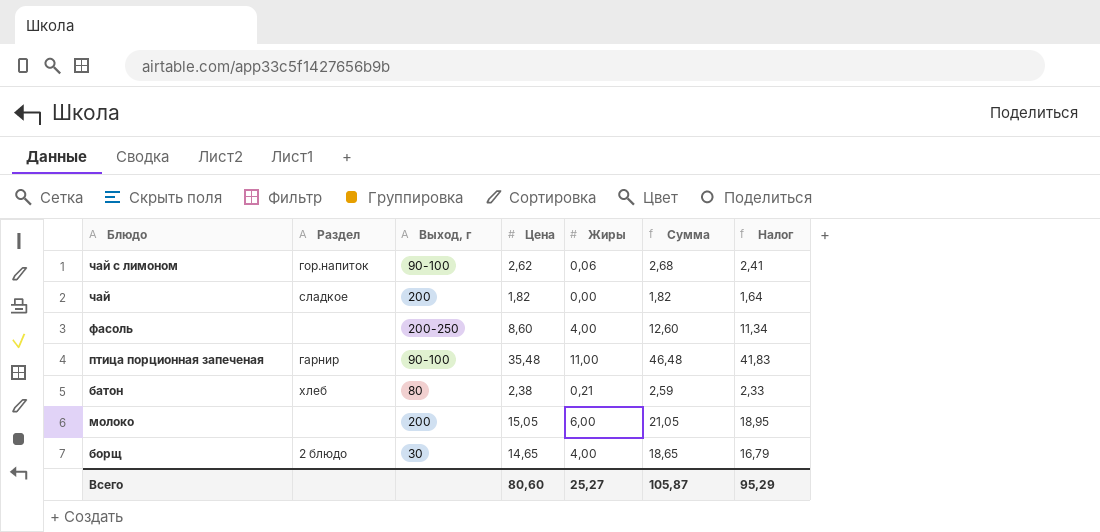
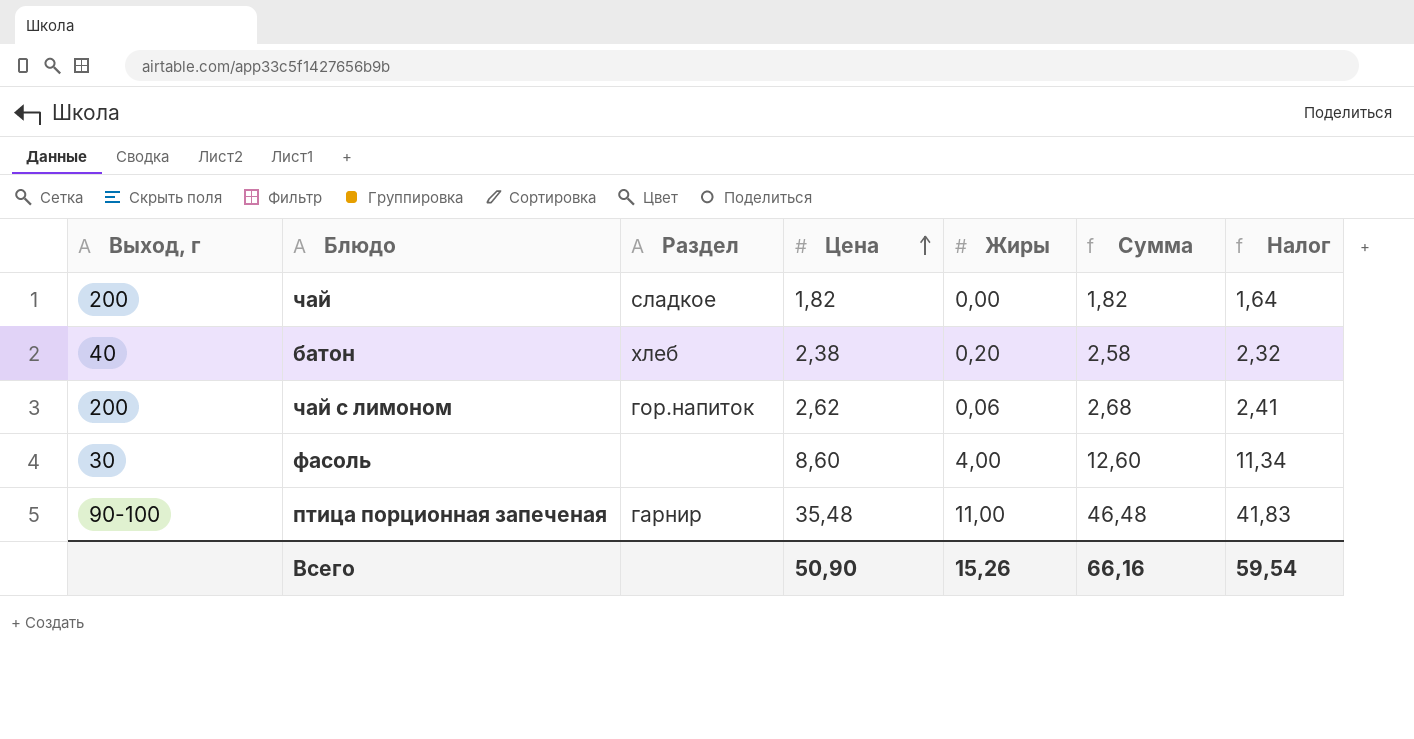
row order: none -> Цена ascending
column Выход, г | position: 3 -> 1
row молоко: none | 200 | 15,05 | 6,00 | 21,05 | 18,95 -> none
row борщ: 2 блюдо | 30 | 14,65 | 4,00 | 18,65 | 16,79 -> none
батон | Выход, г: 80 -> 40
батон | Жиры: 0,21 -> 0,20
батон | Сумма: 2,59 -> 2,58
батон | Налог: 2,33 -> 2,32
чай с лимоном | Выход, г: 90-100 -> 200
фасоль | Выход, г: 200-250 -> 30
Всего | Цена: 80,60 -> 50,90
Всего | Жиры: 25,27 -> 15,26
Всего | Сумма: 105,87 -> 66,16
Всего | Налог: 95,29 -> 59,54

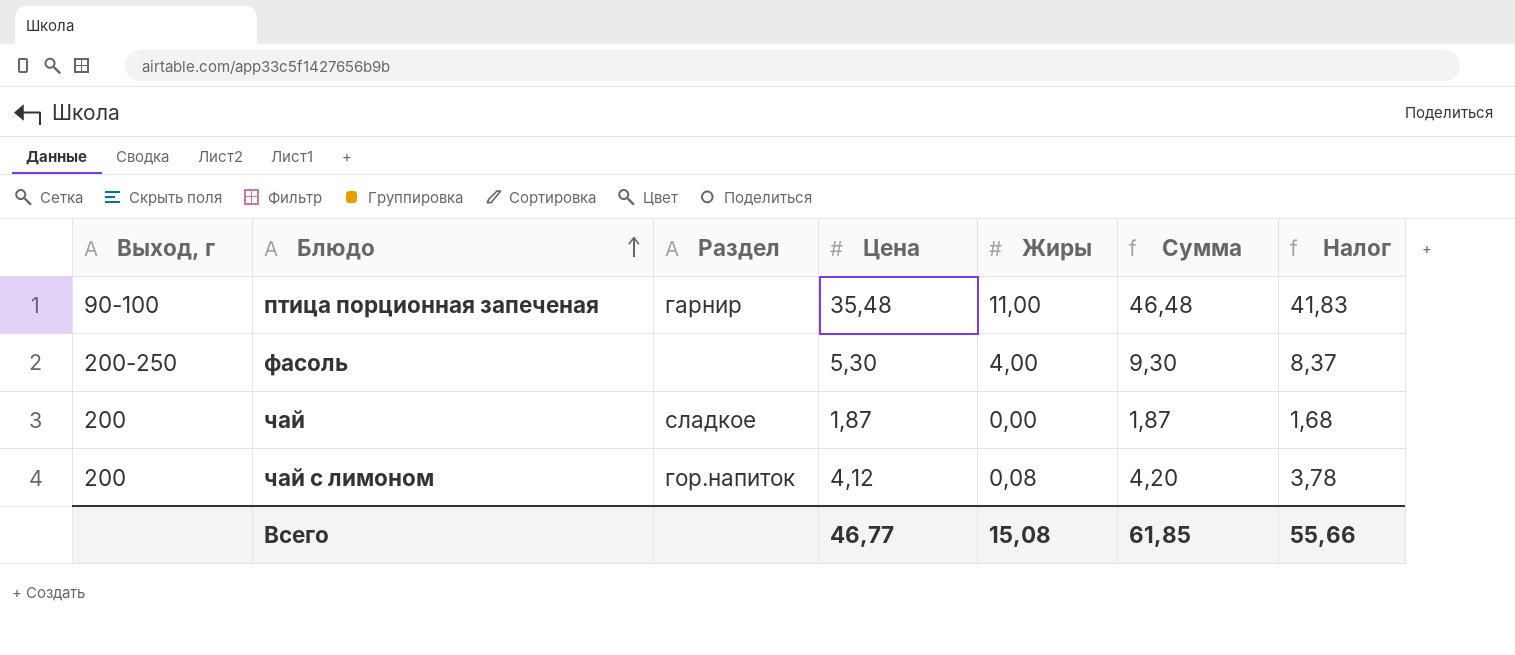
row order: Цена ascending -> Блюдо ascending
row батон: 40 | хлеб | 2,38 | 0,20 | 2,58 | 2,32 -> none
фасоль | Выход, г: 30 -> 200-250
фасоль | Цена: 8,60 -> 5,30
фасоль | Сумма: 12,60 -> 9,30
фасоль | Налог: 11,34 -> 8,37
чай | Цена: 1,82 -> 1,87
чай | Сумма: 1,82 -> 1,87
чай | Налог: 1,64 -> 1,68
чай с лимоном | Цена: 2,62 -> 4,12
чай с лимоном | Жиры: 0,06 -> 0,08
чай с лимоном | Сумма: 2,68 -> 4,20
чай с лимоном | Налог: 2,41 -> 3,78
Всего | Цена: 50,90 -> 46,77
Всего | Жиры: 15,26 -> 15,08
Всего | Сумма: 66,16 -> 61,85
Всего | Налог: 59,54 -> 55,66

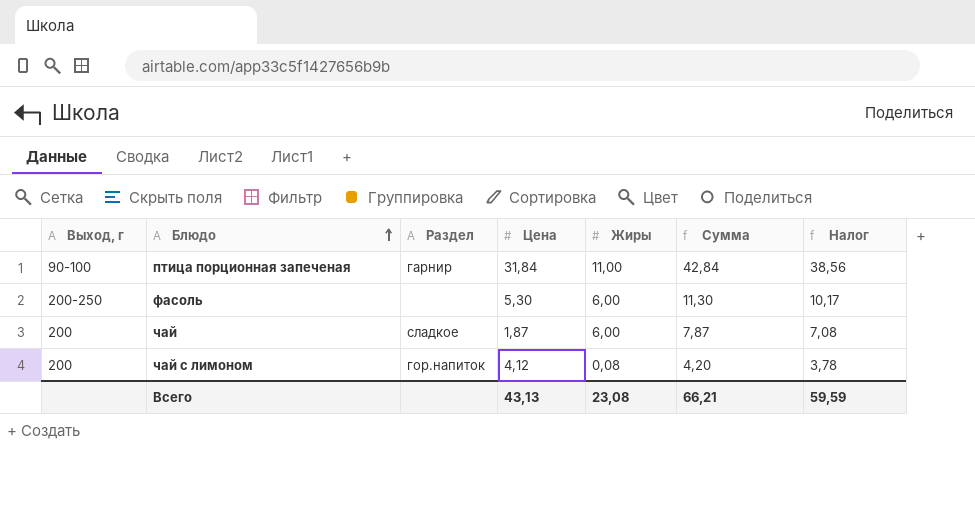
птица порционная запеченая | Цена: 35,48 -> 31,84
птица порционная запеченая | Сумма: 46,48 -> 42,84
птица порционная запеченая | Налог: 41,83 -> 38,56
фасоль | Жиры: 4,00 -> 6,00
фасоль | Сумма: 9,30 -> 11,30
фасоль | Налог: 8,37 -> 10,17
чай | Жиры: 0,00 -> 6,00
чай | Сумма: 1,87 -> 7,87
чай | Налог: 1,68 -> 7,08
Всего | Цена: 46,77 -> 43,13
Всего | Жиры: 15,08 -> 23,08
Всего | Сумма: 61,85 -> 66,21
Всего | Налог: 55,66 -> 59,59

